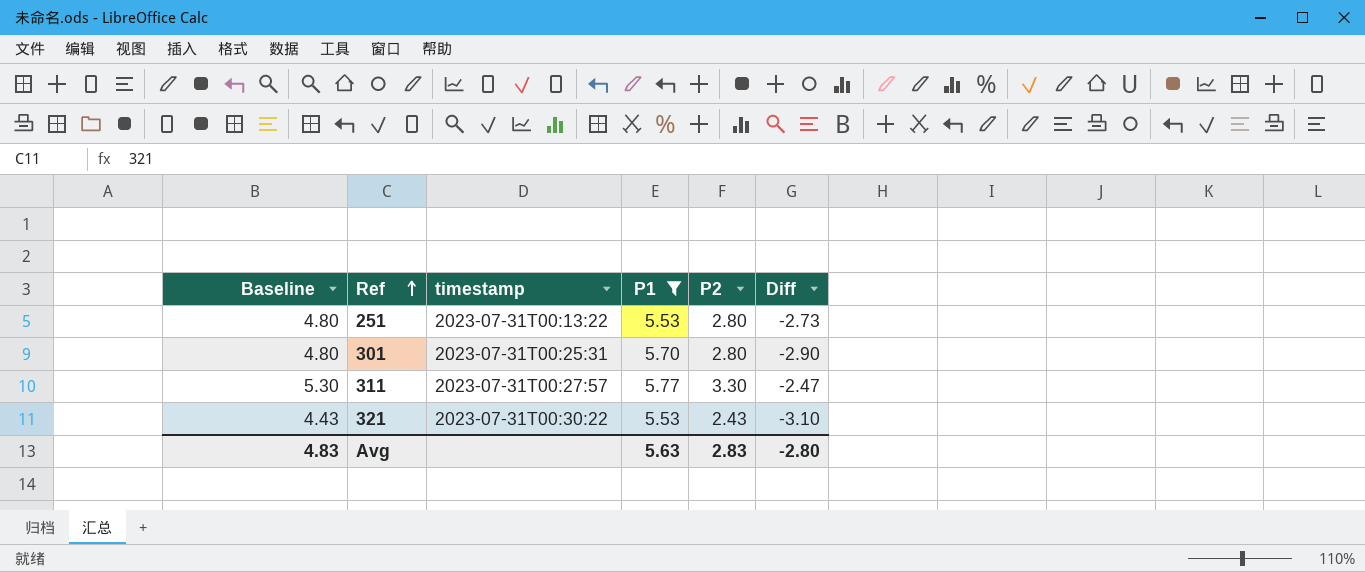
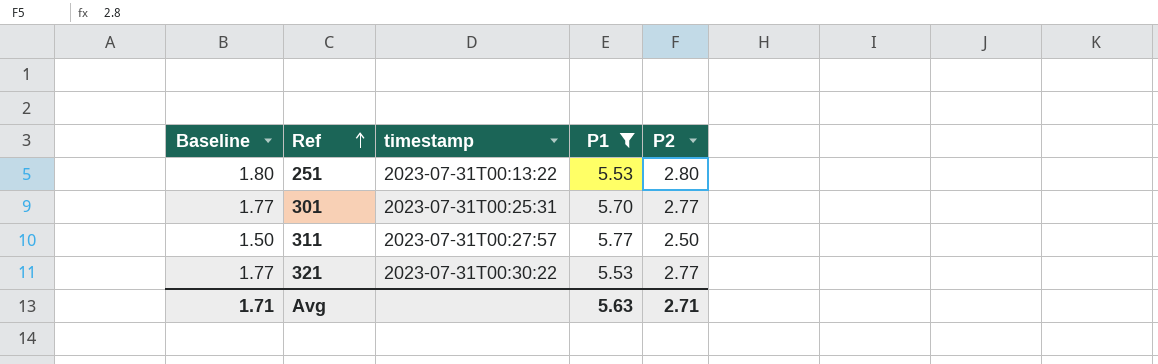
column Diff | formula: [P2] - [P1] -> none
column Baseline | formula: [P2] + 2 -> [P2] - 1
301 | P2: 2.80 -> 2.77
311 | P2: 3.30 -> 2.50
321 | P2: 2.43 -> 2.77
Avg | Baseline: 4.83 -> 1.71
Avg | P2: 2.83 -> 2.71

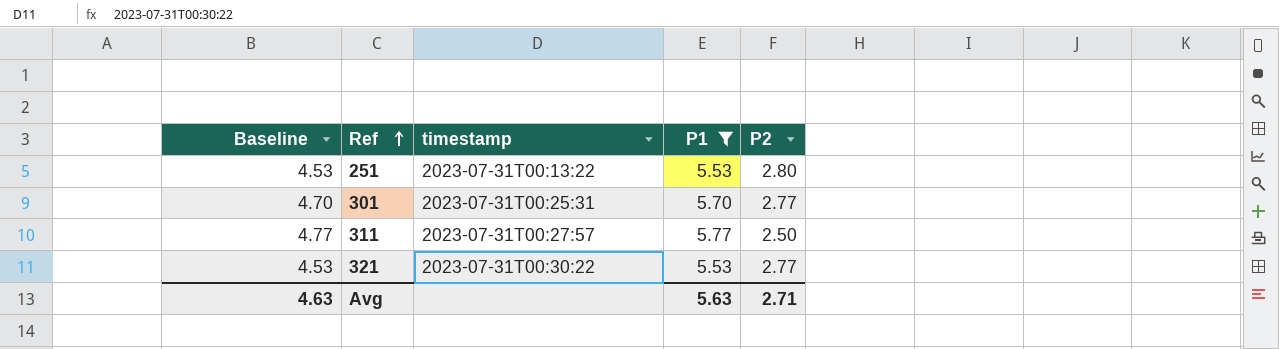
column Baseline | formula: [P2] - 1 -> [P1] - 1
Avg | Baseline: 1.71 -> 4.63

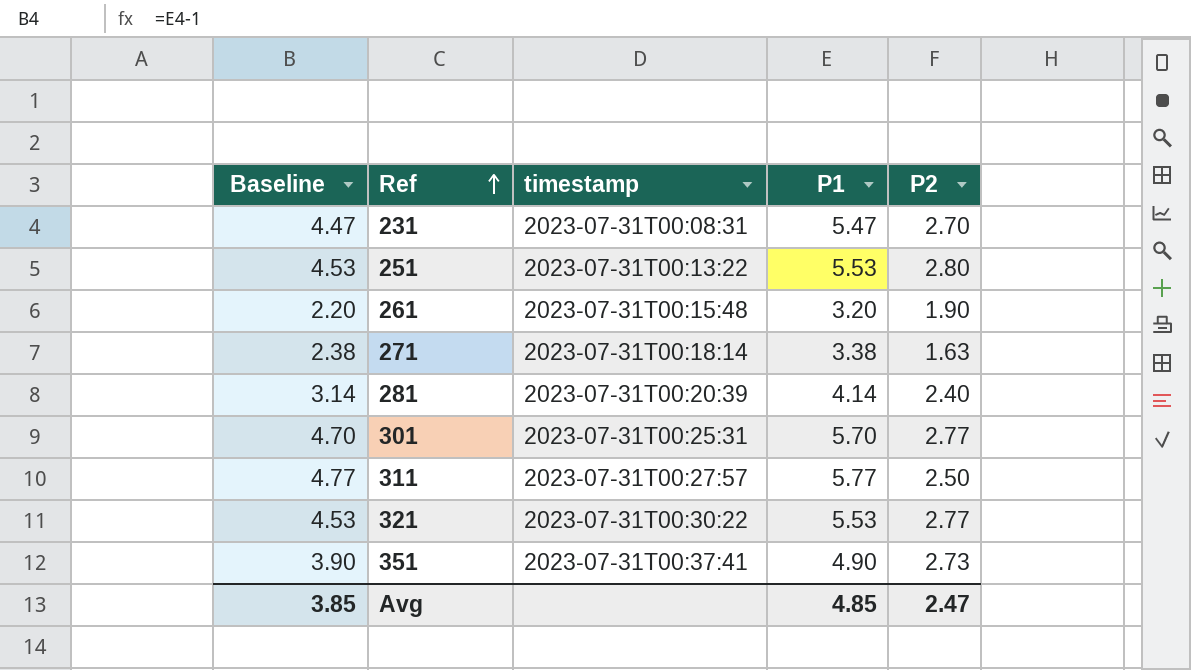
filter: P1 >= 5.53 -> none
Avg | Baseline: 4.63 -> 3.85
Avg | P1: 5.63 -> 4.85
Avg | P2: 2.71 -> 2.47

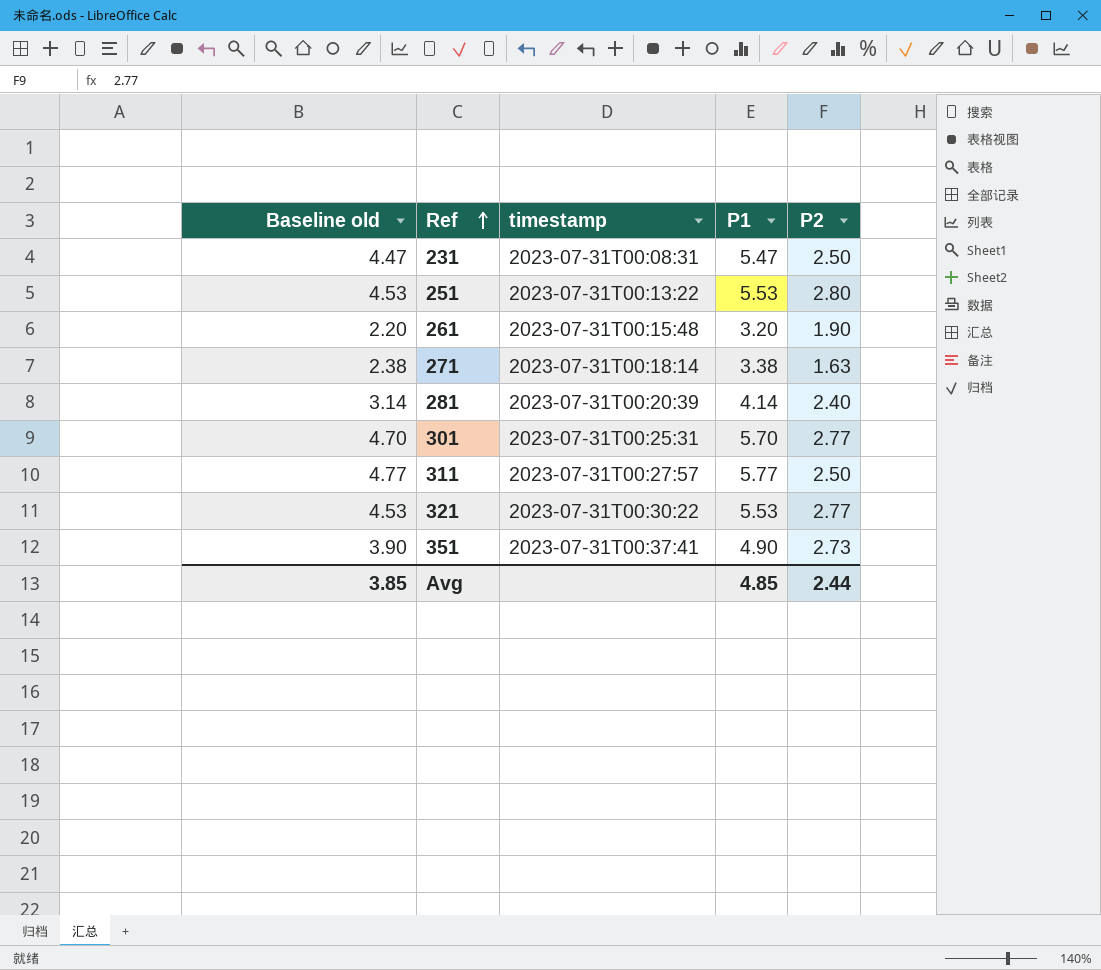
column name: Baseline -> Baseline old
231 | P2: 2.70 -> 2.50
Avg | P2: 2.47 -> 2.44

